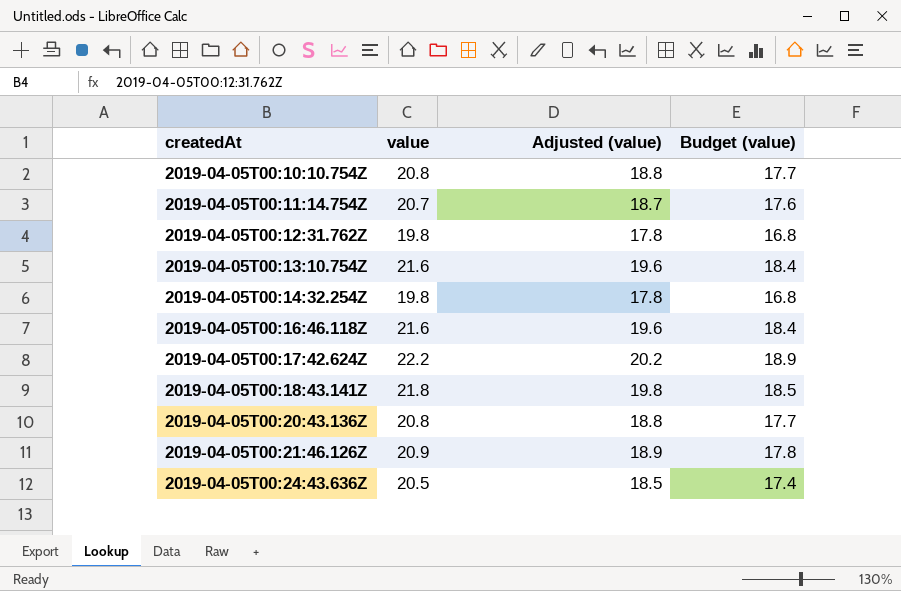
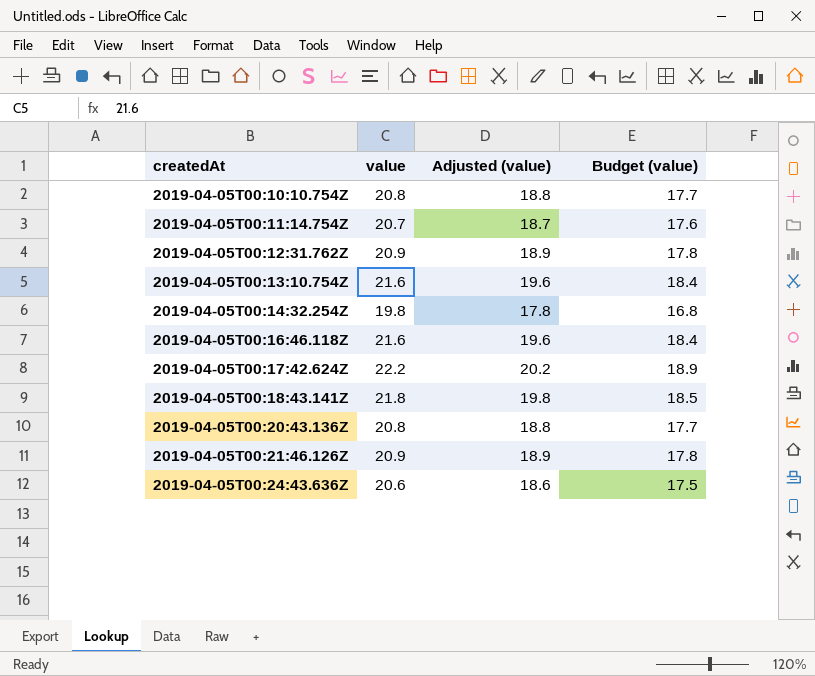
2019-04-05T00:12:31.762Z | value: 19.8 -> 20.9
2019-04-05T00:12:31.762Z | Adjusted (value): 17.8 -> 18.9
2019-04-05T00:12:31.762Z | Budget (value): 16.8 -> 17.8
2019-04-05T00:24:43.636Z | value: 20.5 -> 20.6
2019-04-05T00:24:43.636Z | Adjusted (value): 18.5 -> 18.6
2019-04-05T00:24:43.636Z | Budget (value): 17.4 -> 17.5

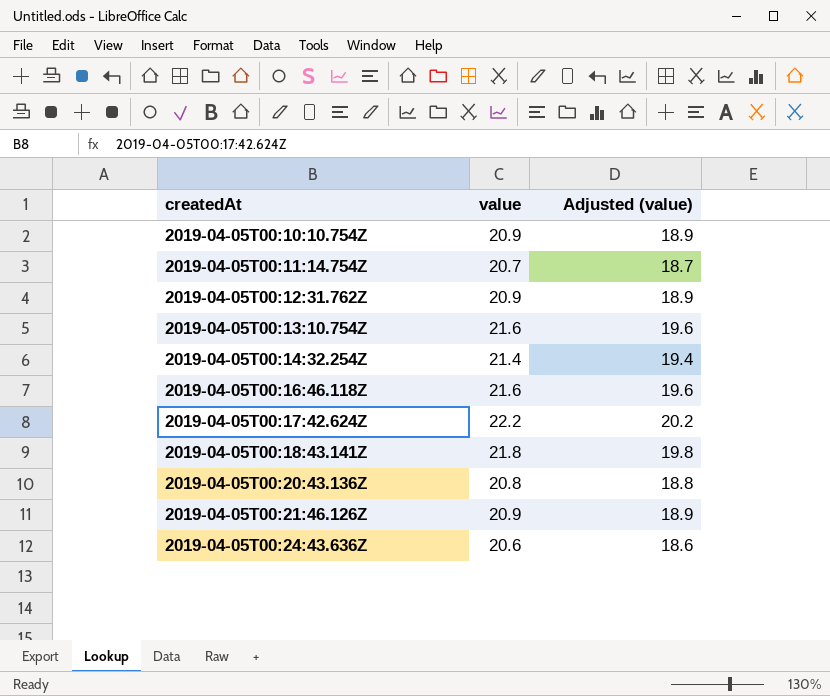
column Budget (value) | formula: [value] * 0.85 -> none
2019-04-05T00:10:10.754Z | value: 20.8 -> 20.9
2019-04-05T00:10:10.754Z | Adjusted (value): 18.8 -> 18.9
2019-04-05T00:14:32.254Z | value: 19.8 -> 21.4
2019-04-05T00:14:32.254Z | Adjusted (value): 17.8 -> 19.4

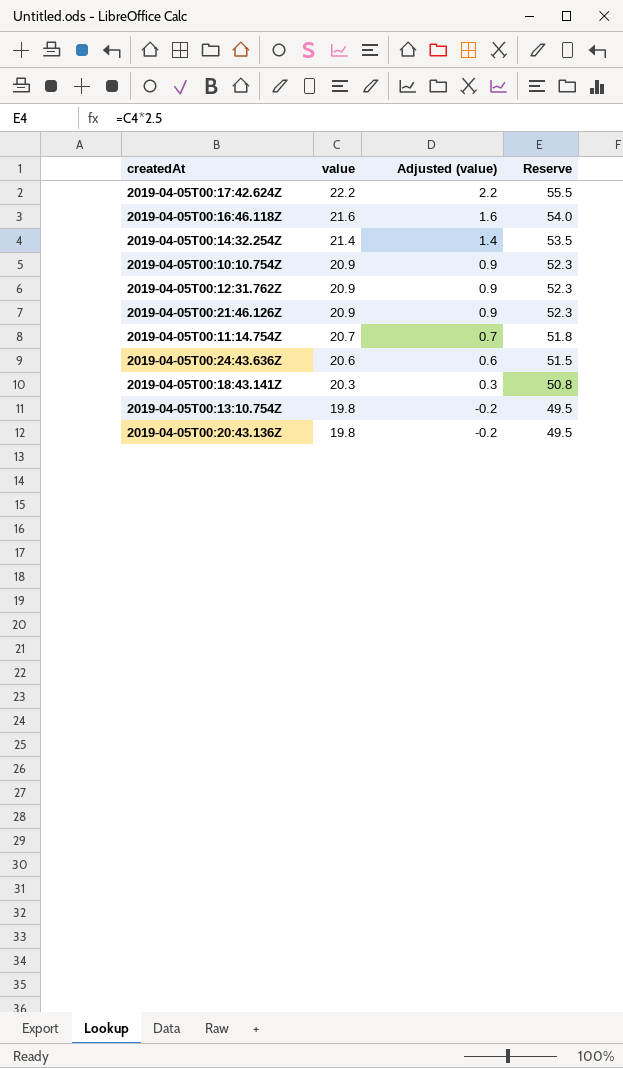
row order: createdAt ascending -> value descending
column Adjusted (value) | formula: [value] - 2 -> [value] - 20
column Reserve | formula: none -> [value] * 2.5
2019-04-05T00:18:43.141Z | value: 21.8 -> 20.3
2019-04-05T00:13:10.754Z | value: 21.6 -> 19.8
2019-04-05T00:20:43.136Z | value: 20.8 -> 19.8

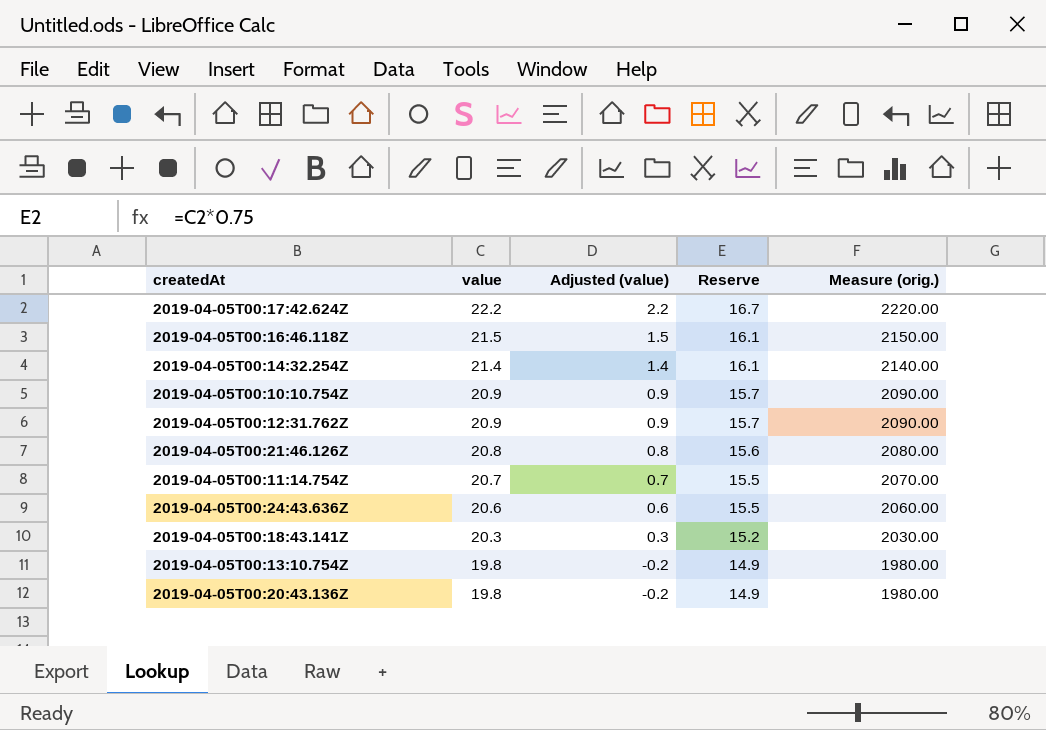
column Reserve | formula: [value] * 2.5 -> [value] * 0.75
column Measure (orig.) | formula: none -> [value] * 100
2019-04-05T00:16:46.118Z | value: 21.6 -> 21.5
2019-04-05T00:16:46.118Z | Adjusted (value): 1.6 -> 1.5
2019-04-05T00:21:46.126Z | value: 20.9 -> 20.8
2019-04-05T00:21:46.126Z | Adjusted (value): 0.9 -> 0.8

